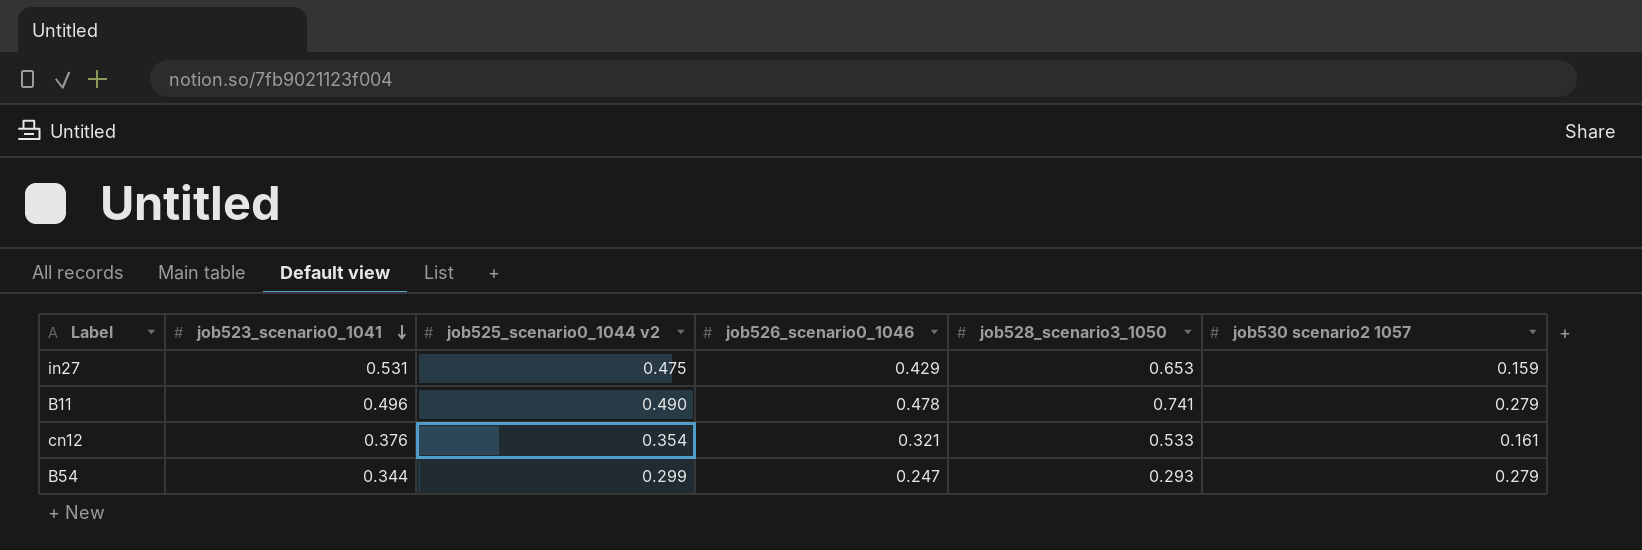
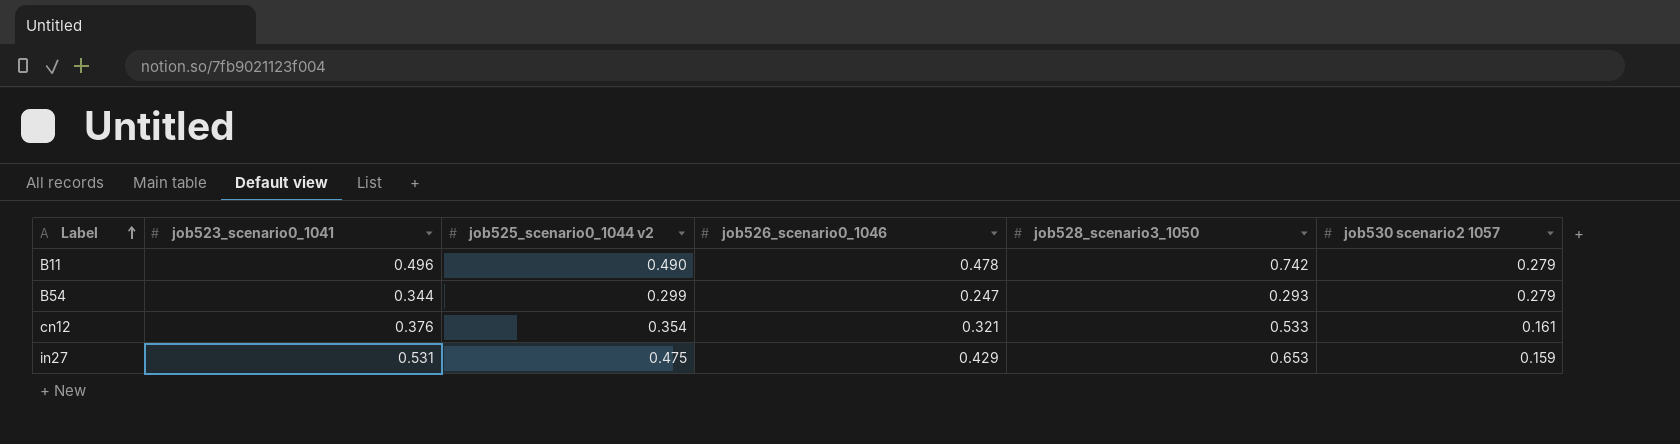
row order: job523_scenario0_1041 descending -> Label ascending
B11 | job528_scenario3_1050: 0.741 -> 0.742

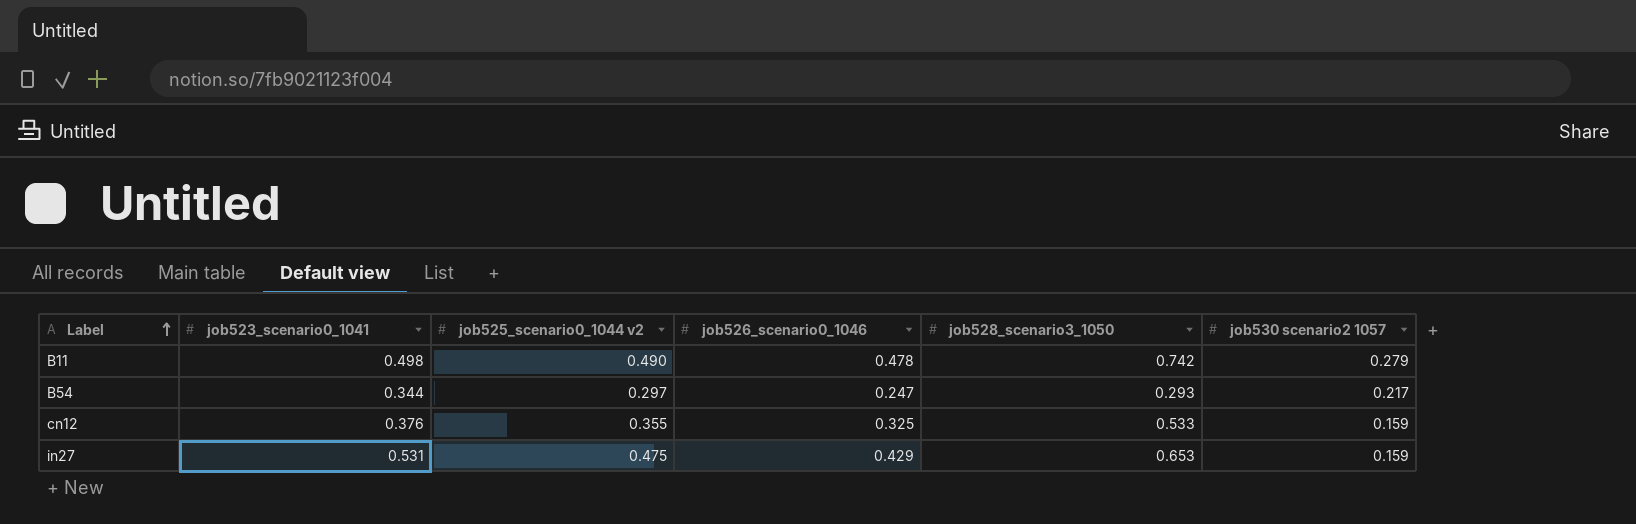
B11 | job523_scenario0_1041: 0.496 -> 0.498
B54 | job525_scenario0_1044 v2: 0.299 -> 0.297
B54 | job530 scenario2 1057: 0.279 -> 0.217
cn12 | job525_scenario0_1044 v2: 0.354 -> 0.355
cn12 | job526_scenario0_1046: 0.321 -> 0.325
cn12 | job530 scenario2 1057: 0.161 -> 0.159

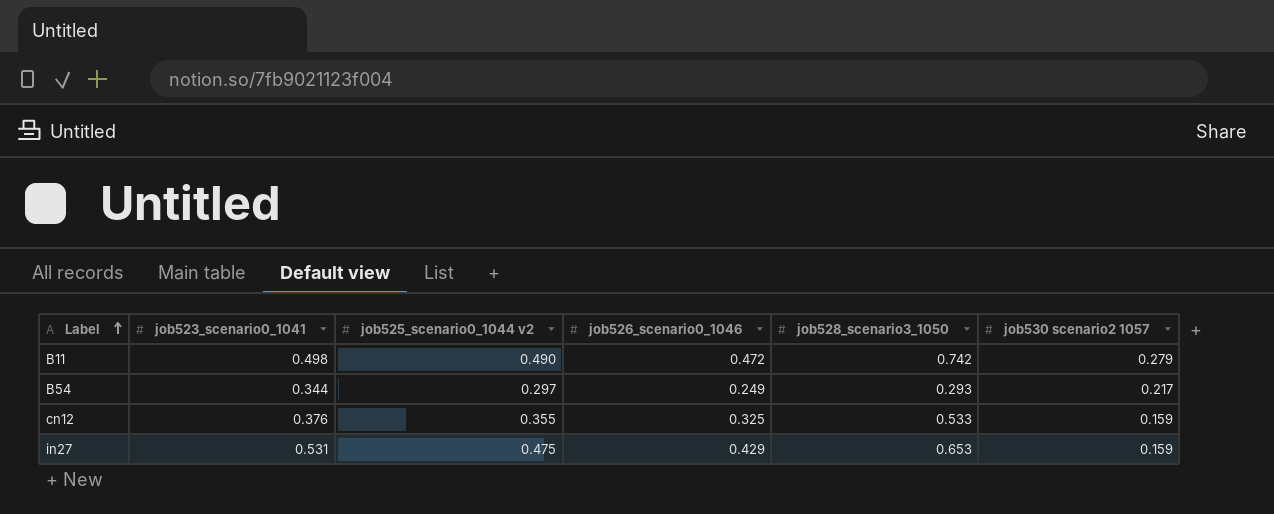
B11 | job526_scenario0_1046: 0.478 -> 0.472
B54 | job526_scenario0_1046: 0.247 -> 0.249

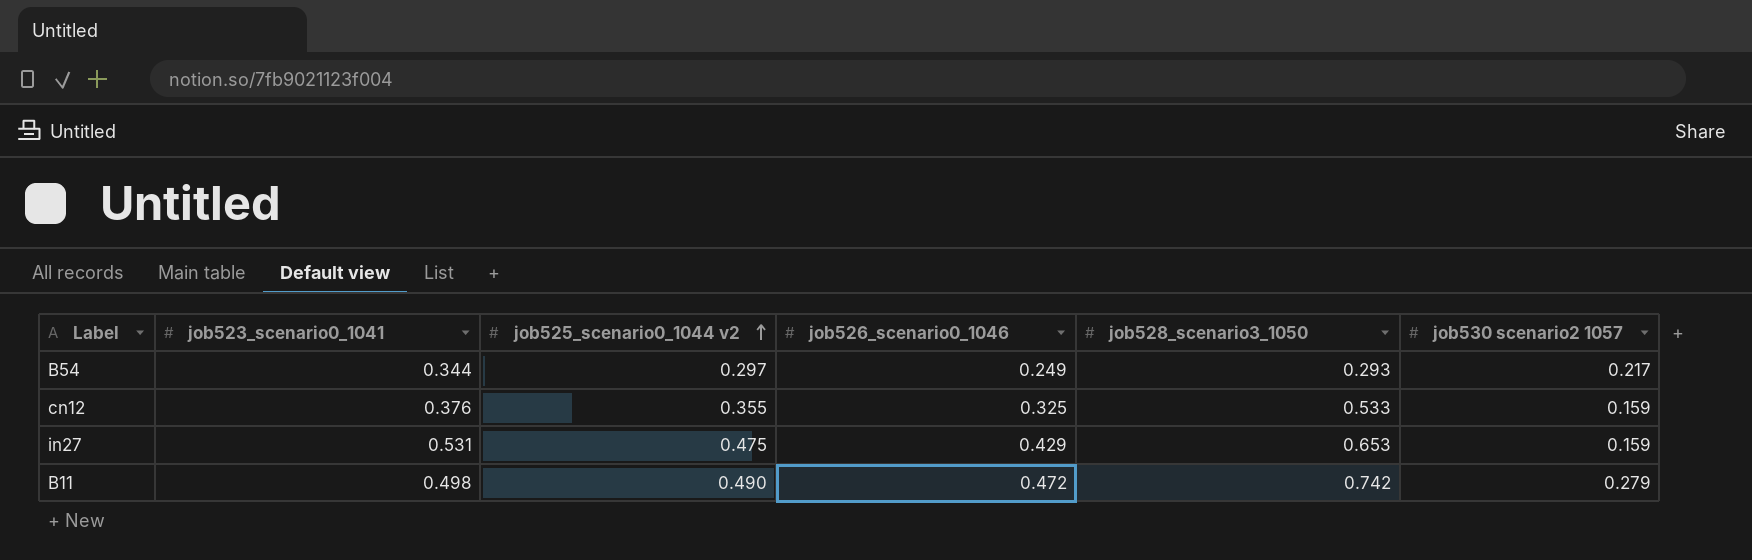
row order: Label ascending -> job525_scenario0_1044 v2 ascending

